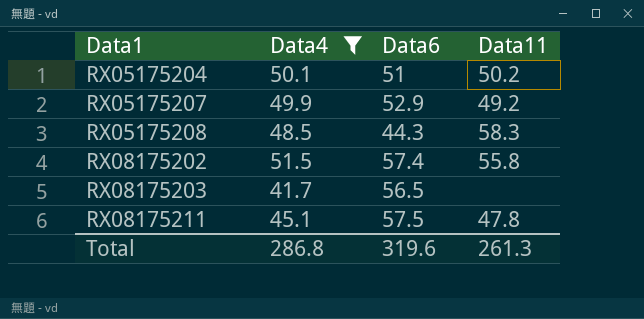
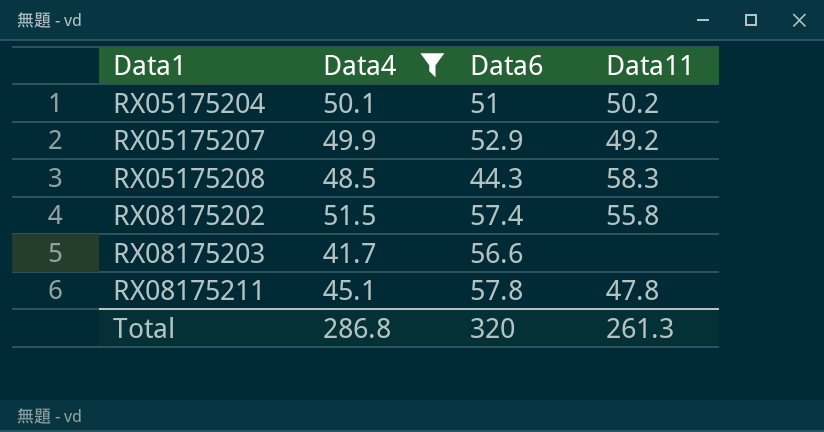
RX08175203 | Data6: 56.5 -> 56.6
RX08175211 | Data6: 57.5 -> 57.8
Total | Data6: 319.6 -> 320

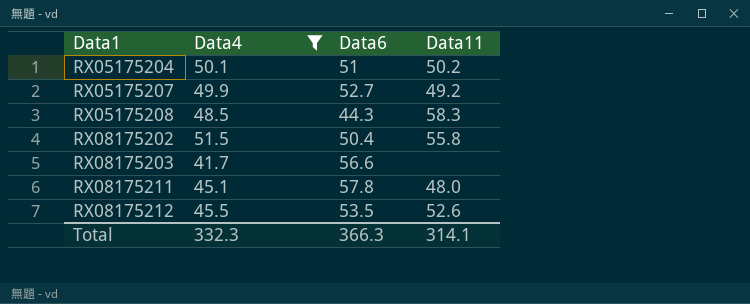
RX05175207 | Data6: 52.9 -> 52.7
RX08175202 | Data6: 57.4 -> 50.4
RX08175211 | Data11: 47.8 -> 48.0
row RX08175212: none -> 45.5 | 53.5 | 52.6
Total | Data4: 286.8 -> 332.3
Total | Data6: 320 -> 366.3
Total | Data11: 261.3 -> 314.1

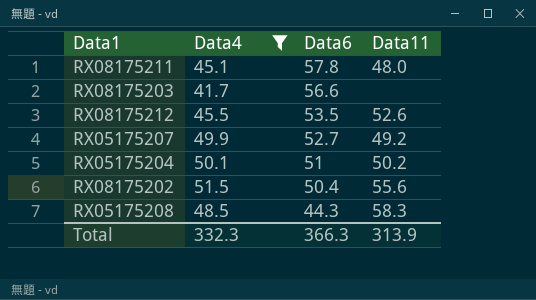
row order: Data1 ascending -> Data6 descending
RX08175202 | Data11: 55.8 -> 55.6
Total | Data11: 314.1 -> 313.9

